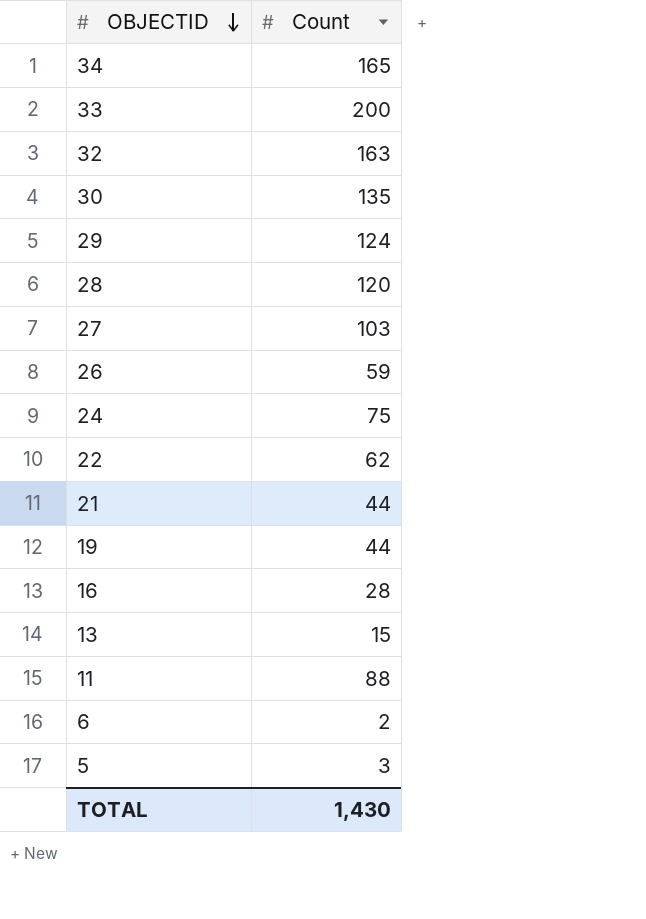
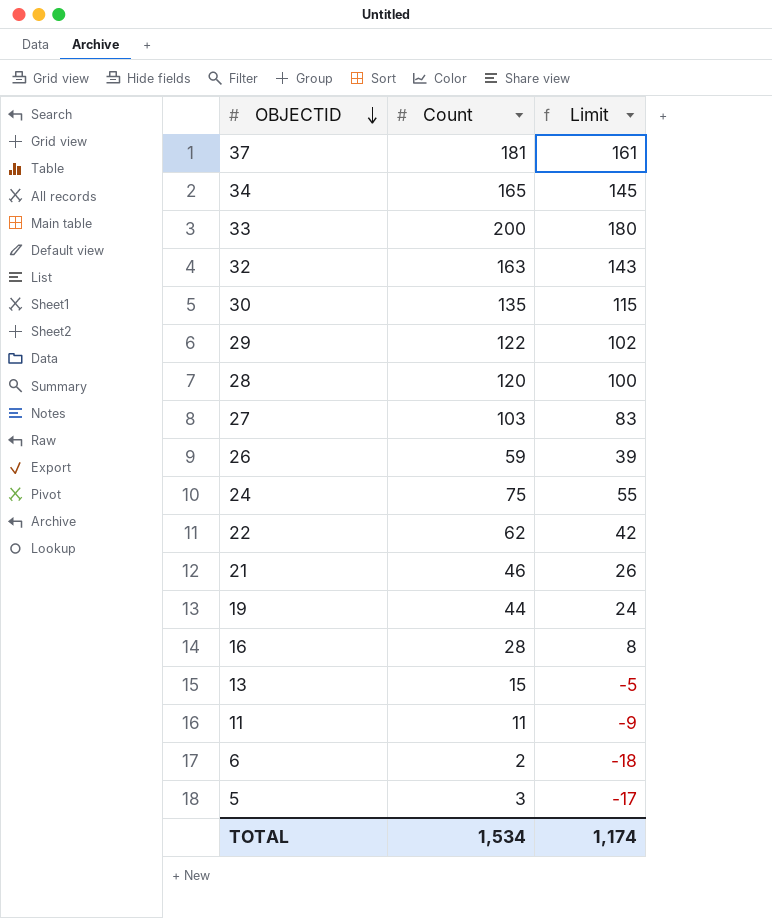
column Limit | formula: none -> [Count] - 20
row 37: none -> 181 | 161
29 | Count: 124 -> 122
21 | Count: 44 -> 46
11 | Count: 88 -> 11
TOTAL | Count: 1,430 -> 1,534

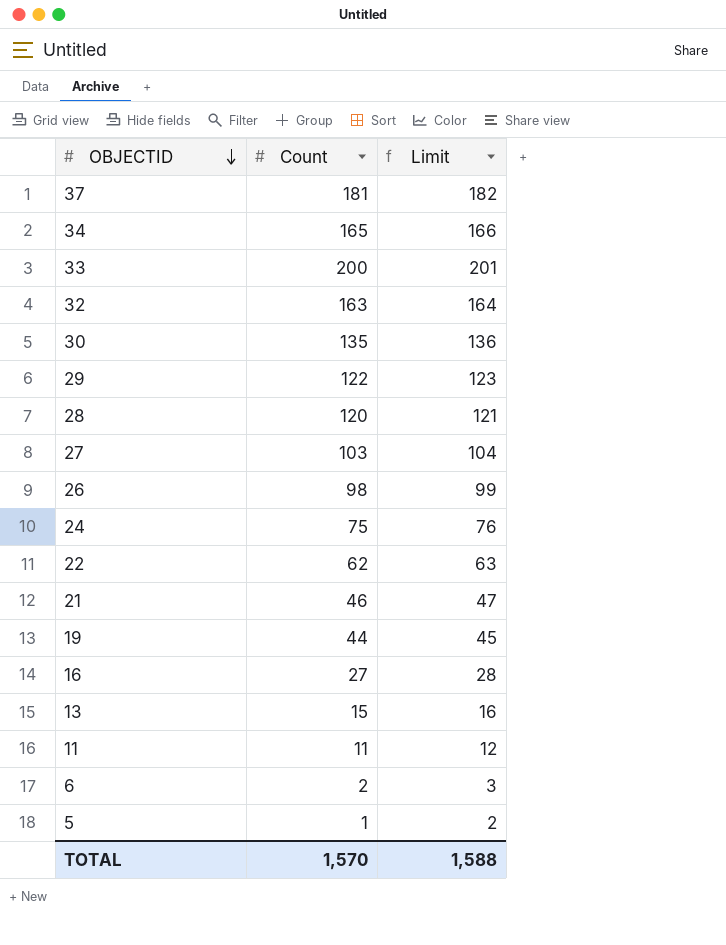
column Limit | formula: [Count] - 20 -> [Count] + 1
26 | Count: 59 -> 98
16 | Count: 28 -> 27
5 | Count: 3 -> 1
TOTAL | Count: 1,534 -> 1,570
TOTAL | Limit: 1,174 -> 1,588

